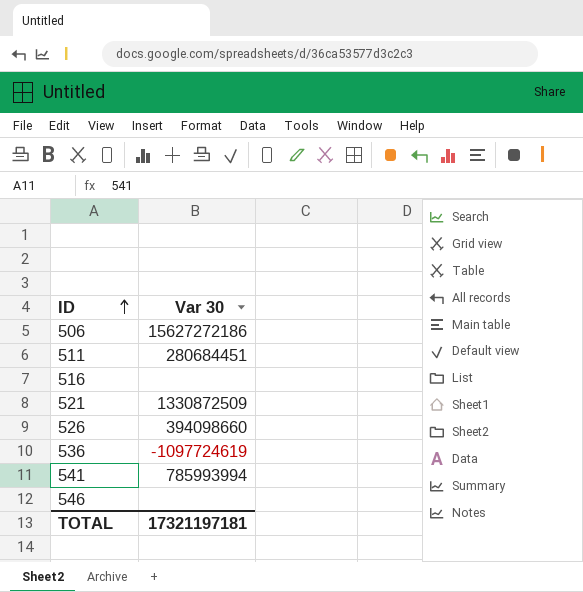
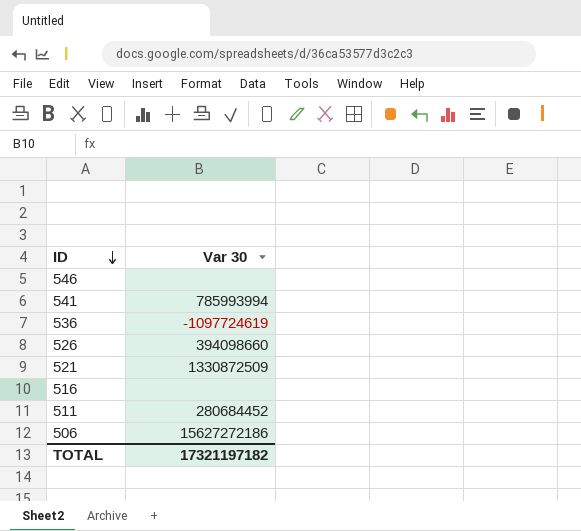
row order: ID ascending -> ID descending
511 | Var 30: 280684451 -> 280684452
TOTAL | Var 30: 17321197181 -> 17321197182

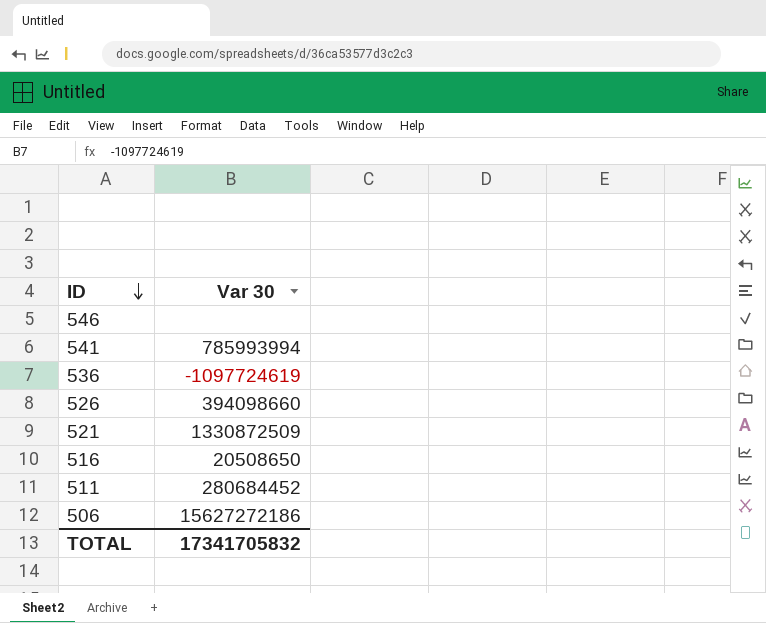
516 | Var 30: none -> 20508650
TOTAL | Var 30: 17321197182 -> 17341705832

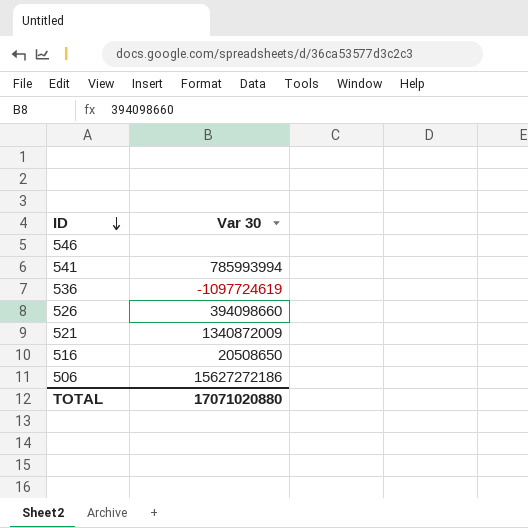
row 511: 280684452 -> none
521 | Var 30: 1330872509 -> 1340872009
TOTAL | Var 30: 17341705832 -> 17071020880

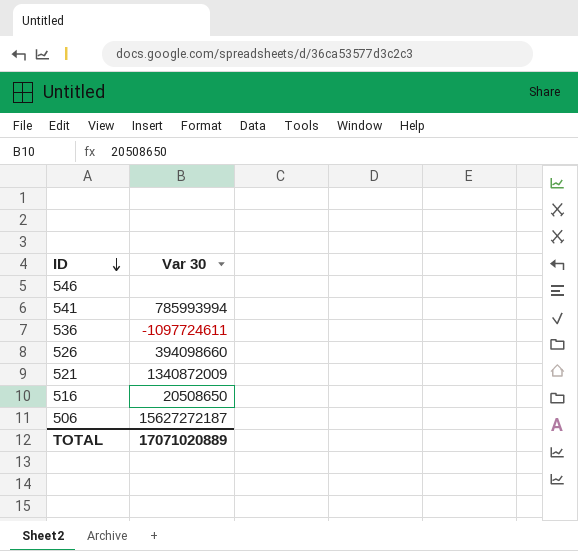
536 | Var 30: -1097724619 -> -1097724611
506 | Var 30: 15627272186 -> 15627272187
TOTAL | Var 30: 17071020880 -> 17071020889

